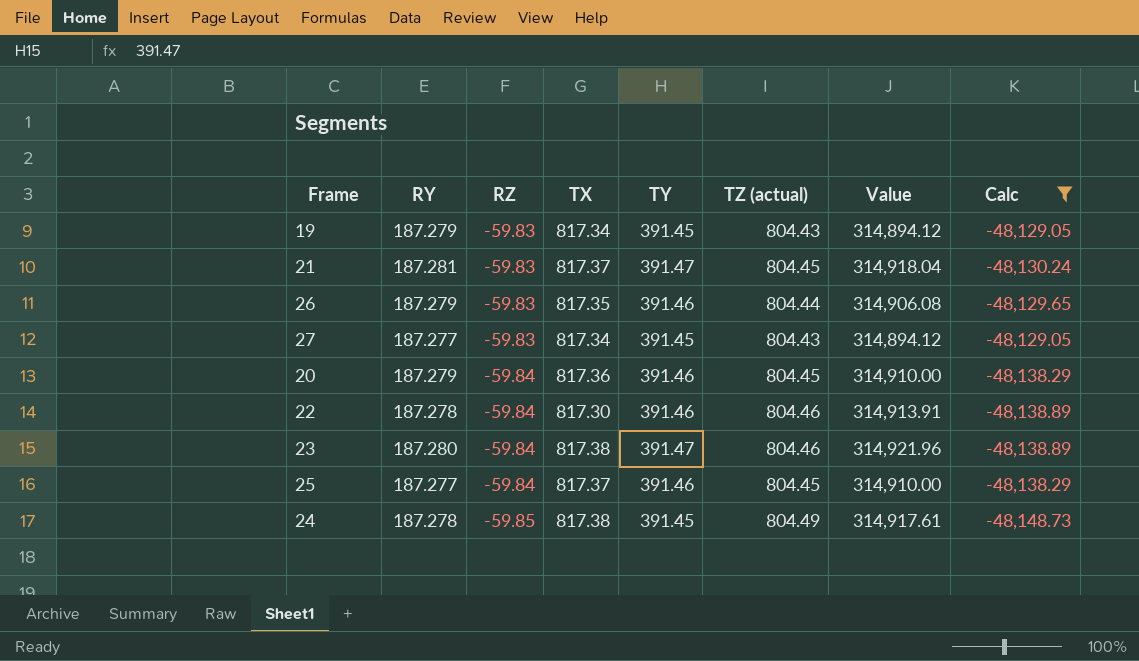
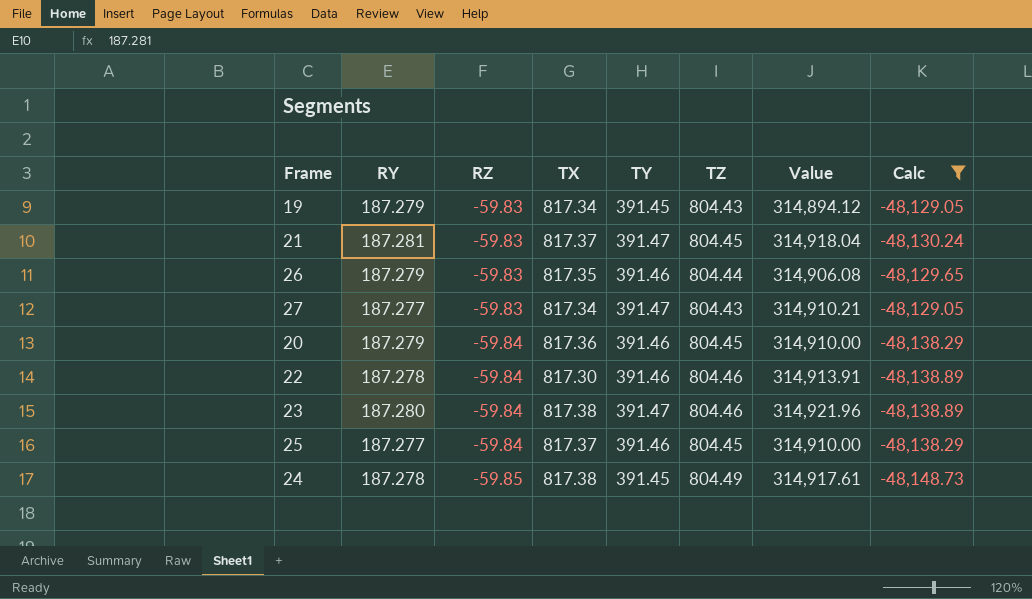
column name: TZ (actual) -> TZ
27 | TY: 391.45 -> 391.47
27 | Value: 314,894.12 -> 314,910.21

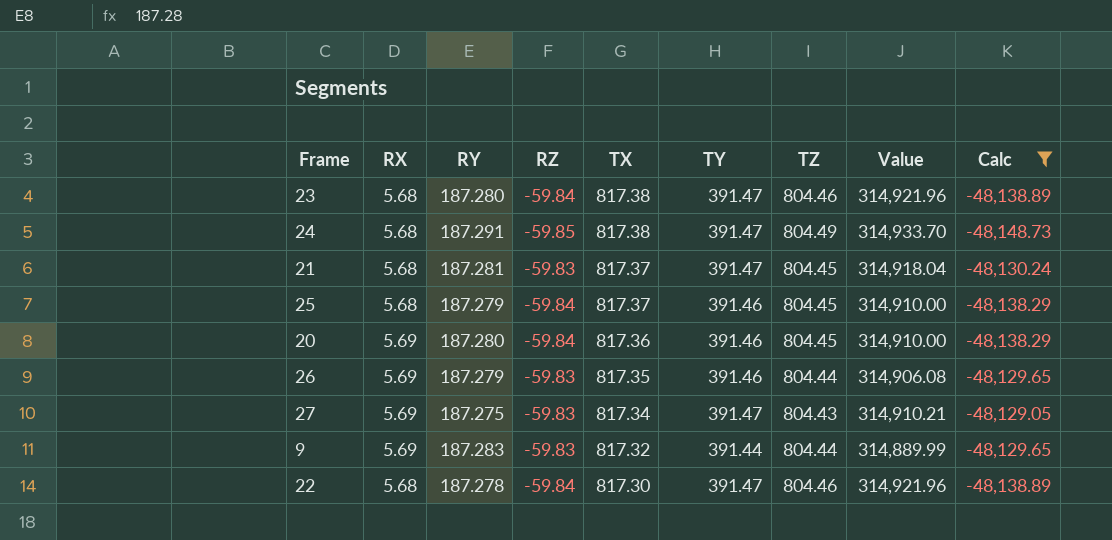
row order: RZ descending -> TX descending
column RX | position: none -> 2
row 19: 187.279 | -59.83 | 817.34 | 391.45 | 804.43 | 314,894.12 | -48,129.05 -> none
24 | RY: 187.278 -> 187.291
24 | TY: 391.45 -> 391.47
24 | Value: 314,917.61 -> 314,933.70
25 | RY: 187.277 -> 187.279
20 | RY: 187.279 -> 187.280
27 | RY: 187.277 -> 187.275
row 9: none -> 5.69 | 187.283 | -59.83 | 817.32 | 391.44 | 804.44 | 314,889.99 | -48,129.65
22 | TY: 391.46 -> 391.47
22 | Value: 314,913.91 -> 314,921.96

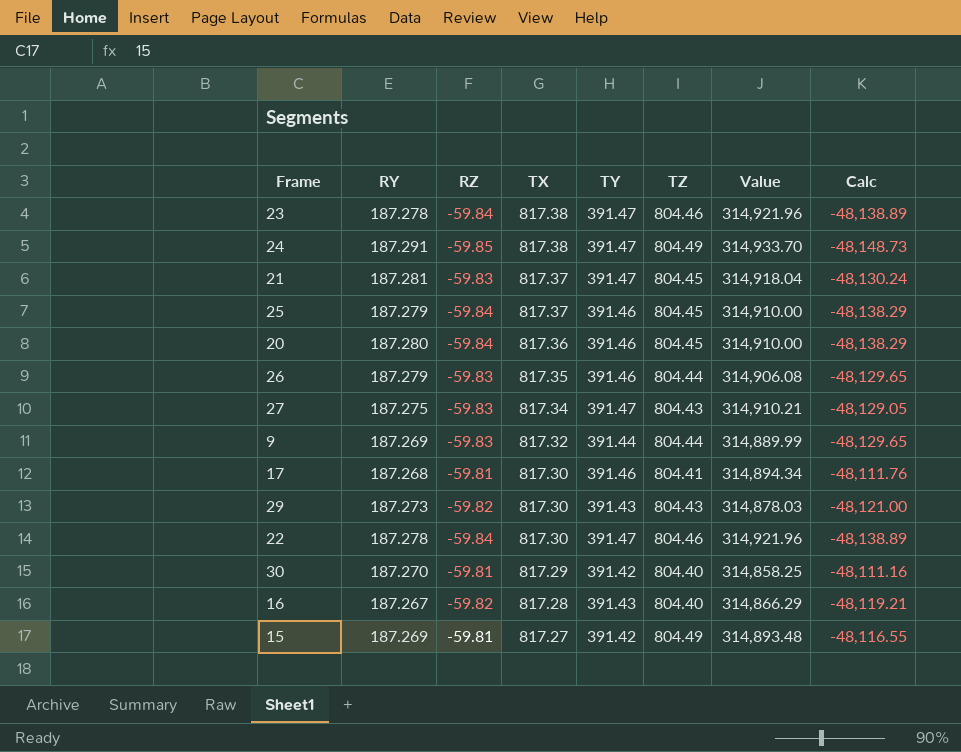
filter: Calc <= -48,129.05 -> none
column RX | position: 2 -> none
23 | RY: 187.280 -> 187.278
9 | RY: 187.283 -> 187.269

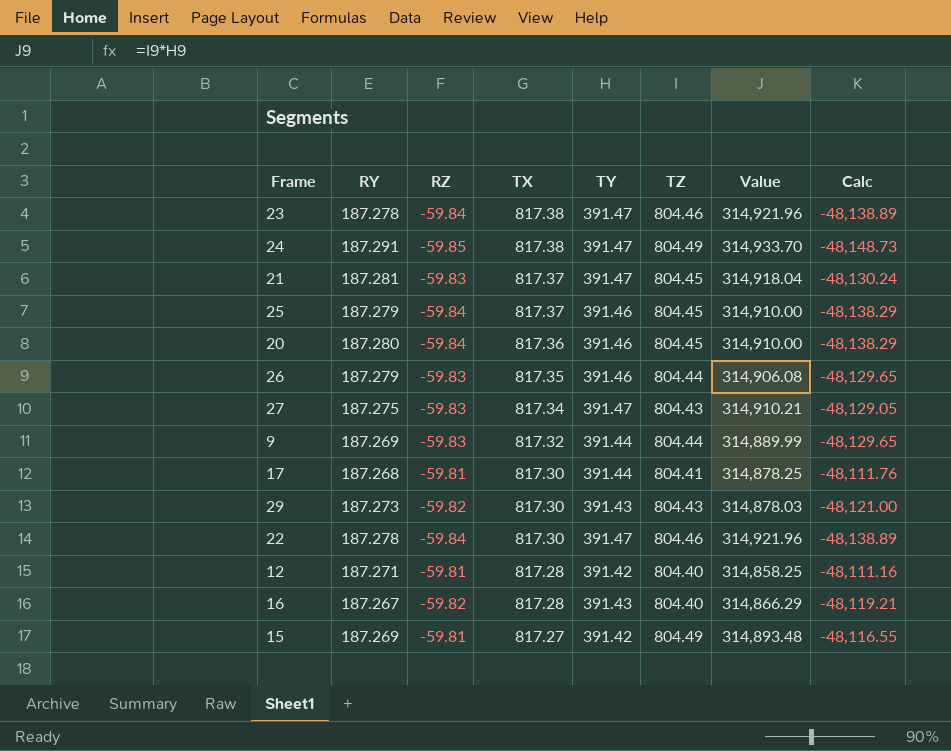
row 30: 187.270 | -59.81 | 817.29 | 391.42 | 804.40 | 314,858.25 | -48,111.16 -> none
17 | TY: 391.46 -> 391.44
17 | Value: 314,894.34 -> 314,878.25
row 12: none -> 187.271 | -59.81 | 817.28 | 391.42 | 804.40 | 314,858.25 | -48,111.16

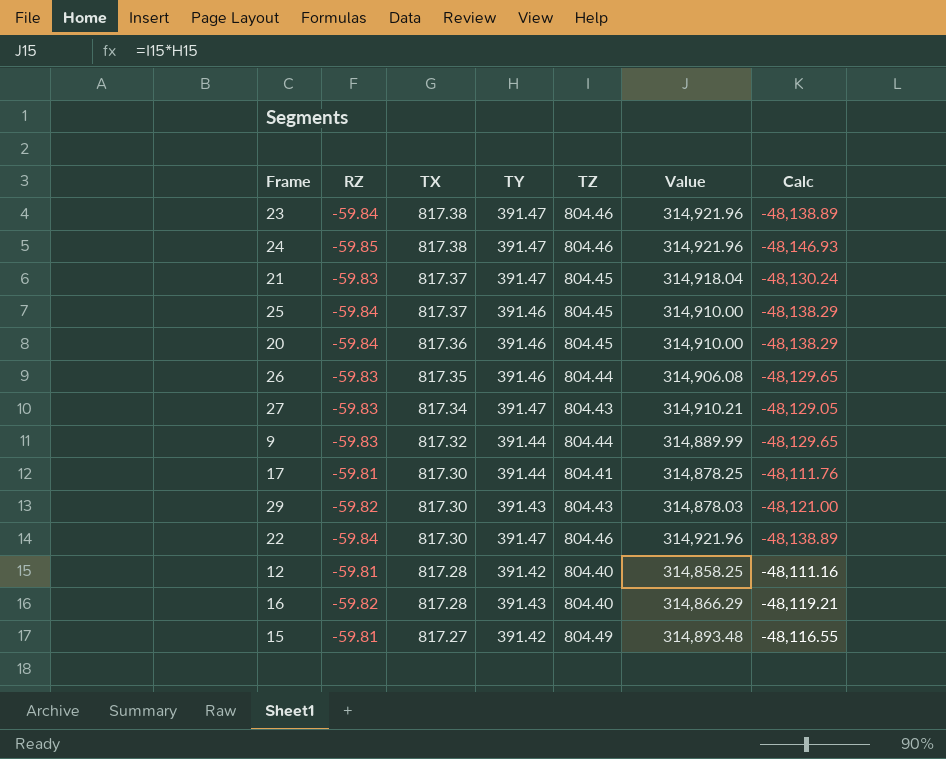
column RY | position: 2 -> none
24 | TZ: 804.49 -> 804.46
24 | Value: 314,933.70 -> 314,921.96
24 | Calc: -48,148.73 -> -48,146.93

